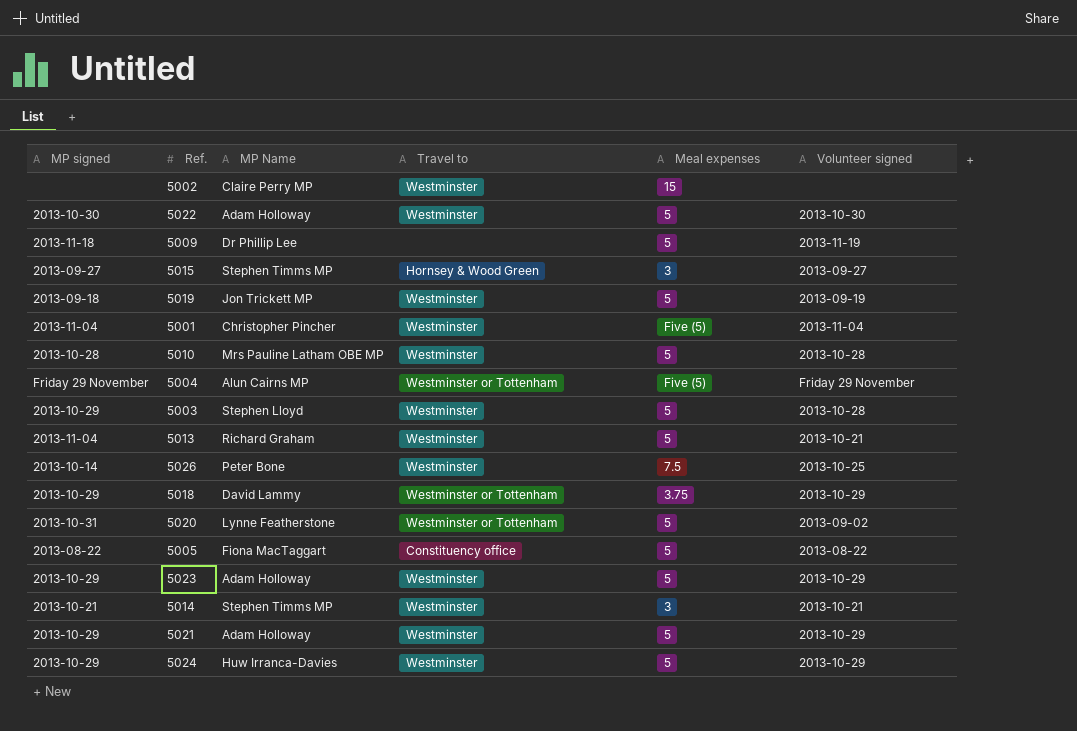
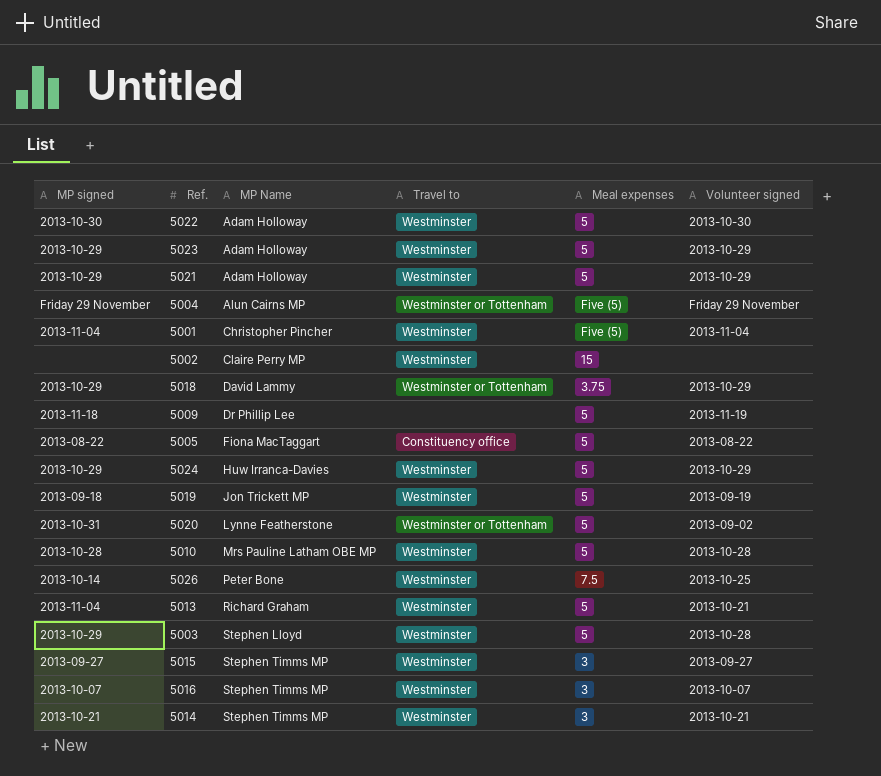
row order: none -> MP Name ascending
5015 | Travel to: Hornsey & Wood Green -> Westminster
row 5016: none -> 2013-10-07 | Stephen Timms MP | Westminster | 3 | 2013-10-07

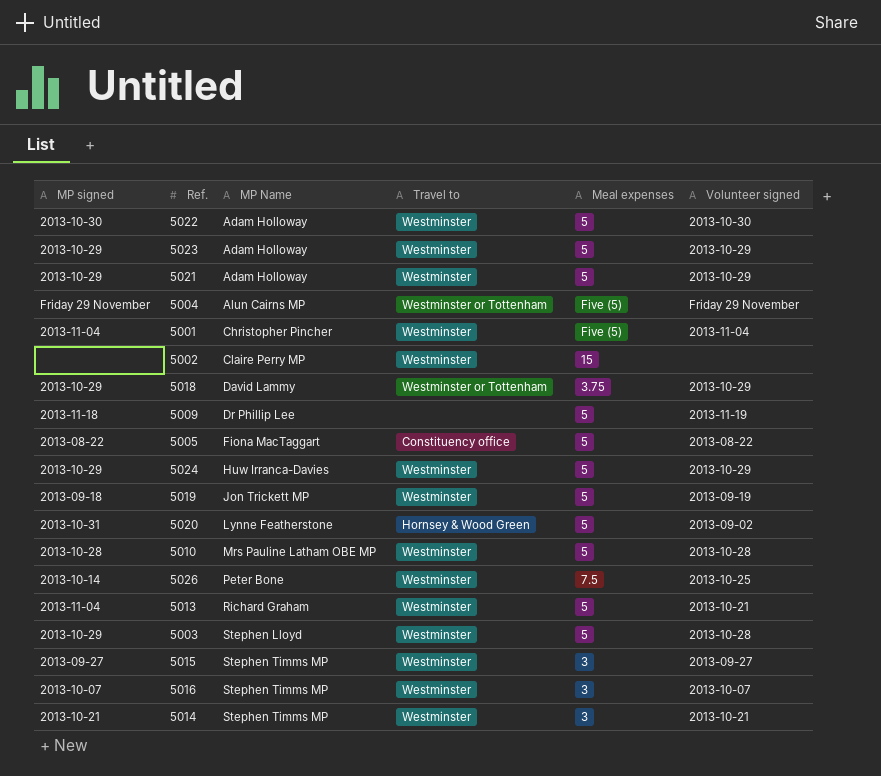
5020 | Travel to: Westminster or Tottenham -> Hornsey & Wood Green

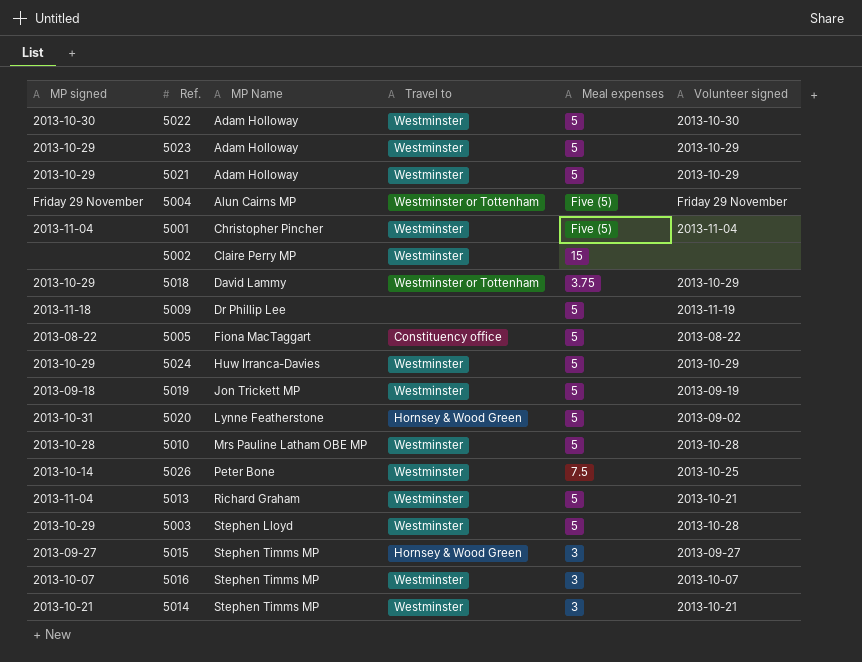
5015 | Travel to: Westminster -> Hornsey & Wood Green

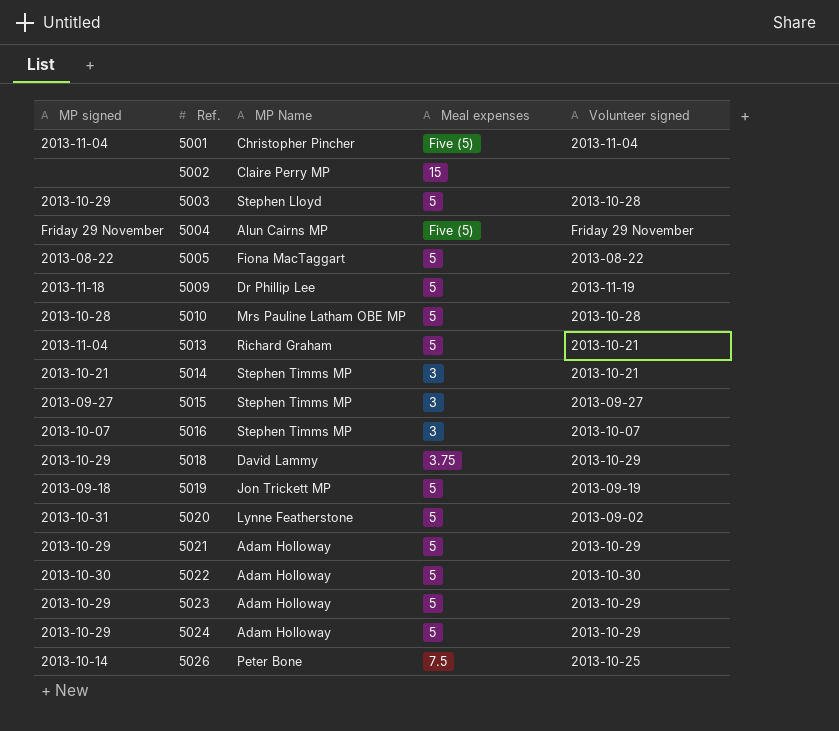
row order: MP Name ascending -> Ref. ascending
column Travel to | position: 4 -> none
5024 | MP Name: Huw Irranca-Davies -> Adam Holloway

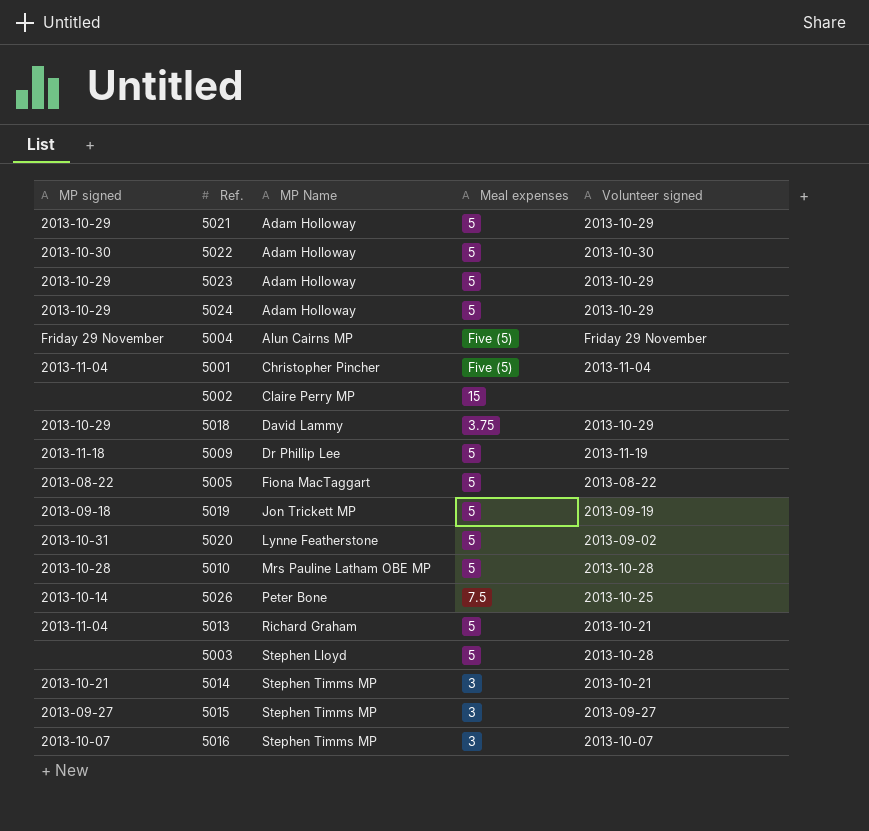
row order: Ref. ascending -> MP Name ascending
5003 | MP signed: 2013-10-29 -> none

